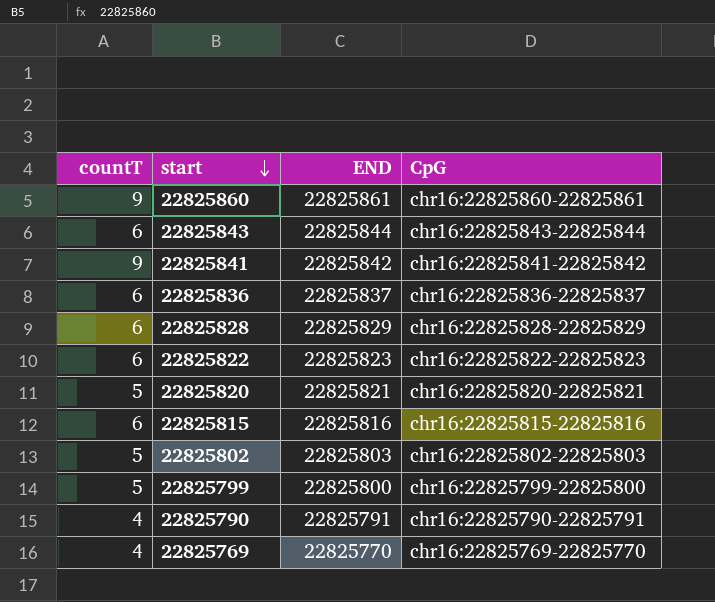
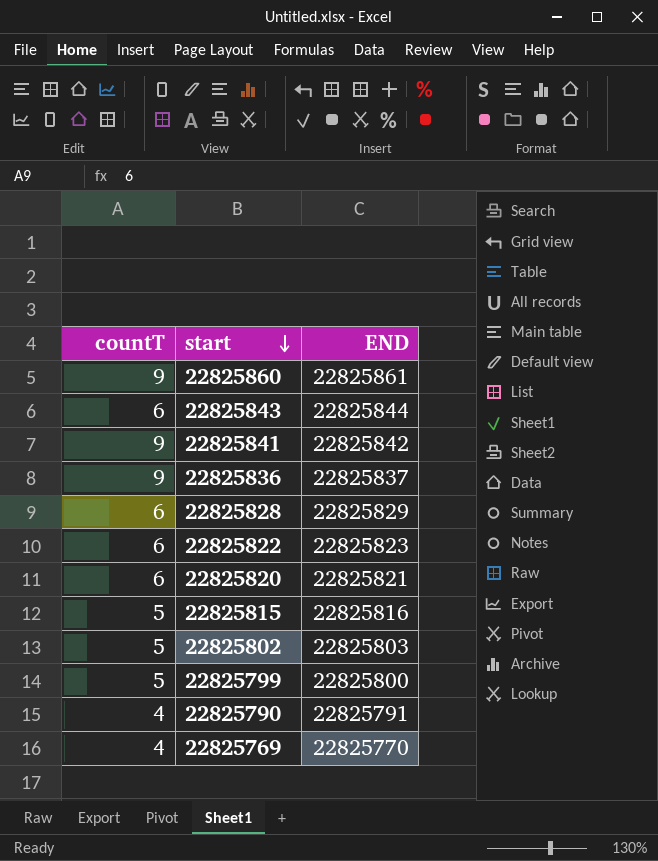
column CpG | position: 4 -> none
22825836 | countT: 6 -> 9
22825820 | countT: 5 -> 6
22825815 | countT: 6 -> 5

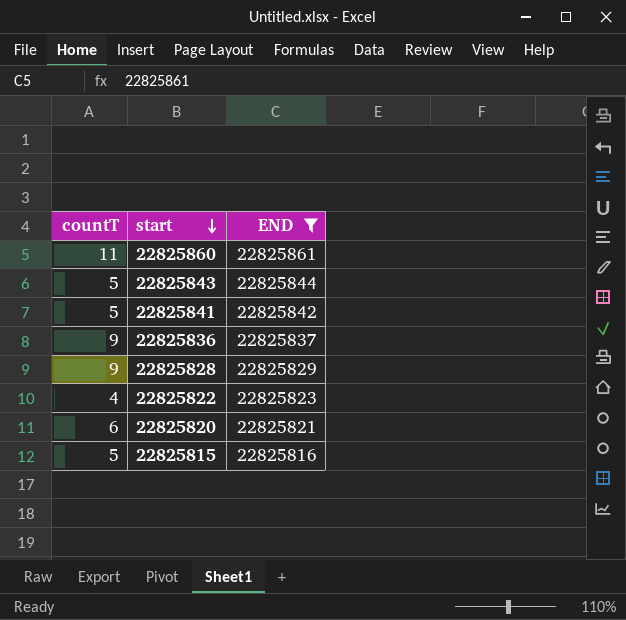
filter: none -> END >= 22825816
22825860 | countT: 9 -> 11
22825843 | countT: 6 -> 5
22825841 | countT: 9 -> 5
22825828 | countT: 6 -> 9
22825822 | countT: 6 -> 4

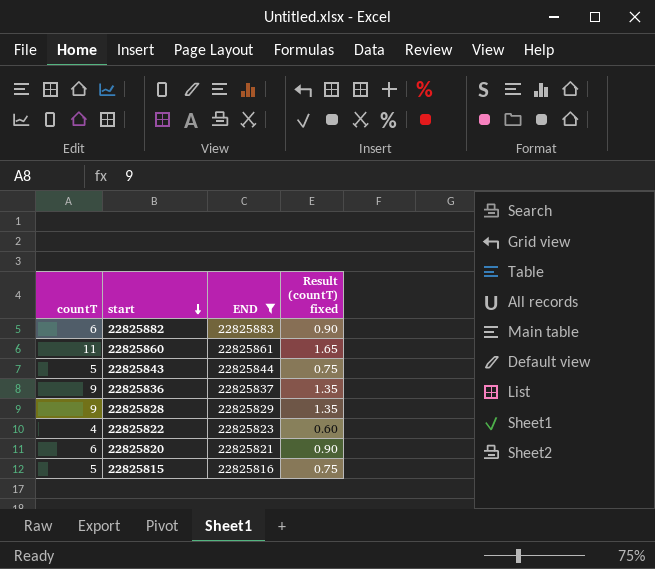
column Result (countT) fixed | formula: none -> [countT] * 0.15
row 22825841: 5 | 22825842 -> none
row 22825882: none -> 6 | 22825883 | 0.90

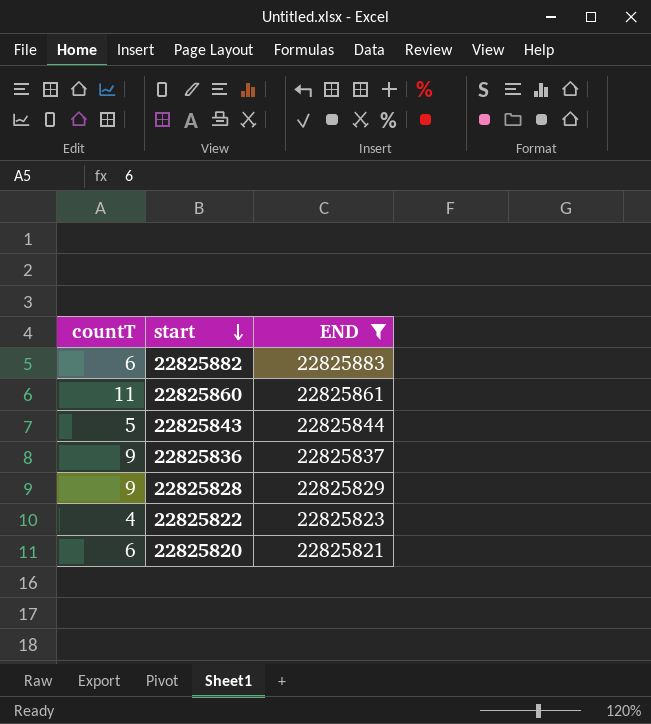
column Result (countT) fixed | formula: [countT] * 0.15 -> none
row 22825815: 5 | 22825816 | 0.75 -> none

